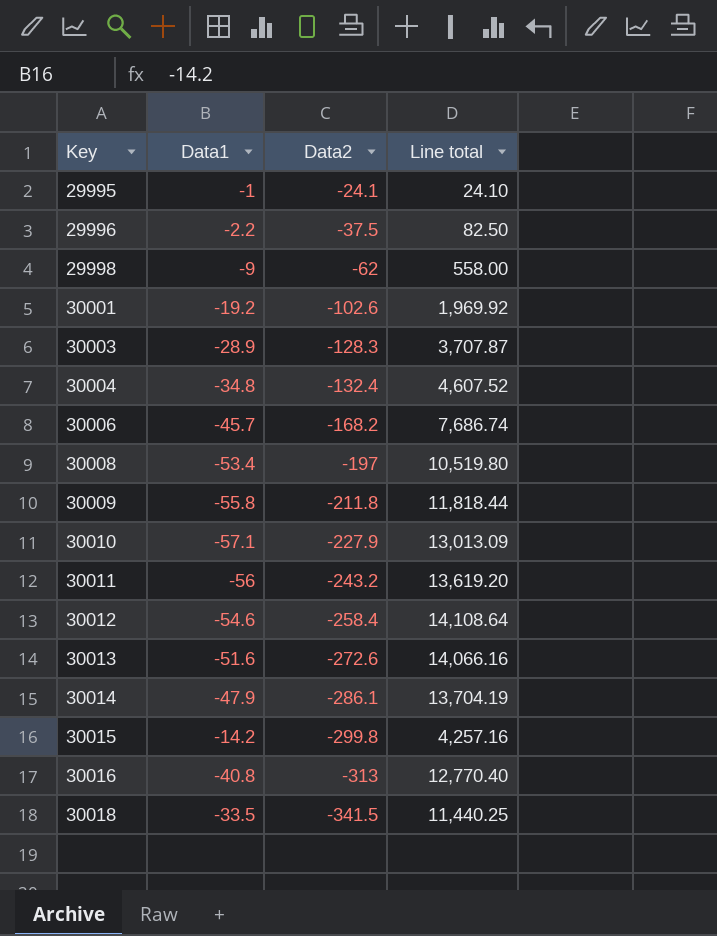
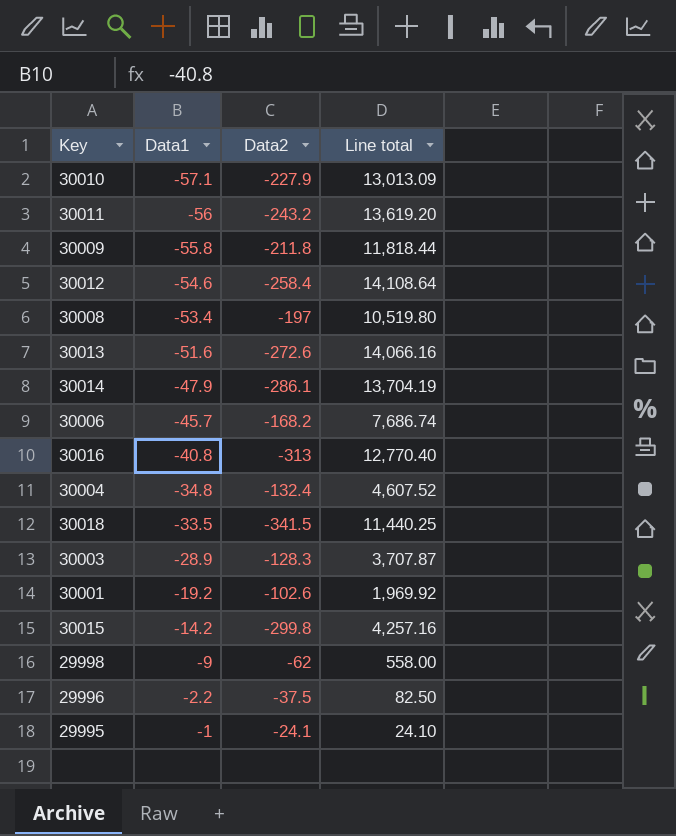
row order: Key ascending -> Data1 ascending

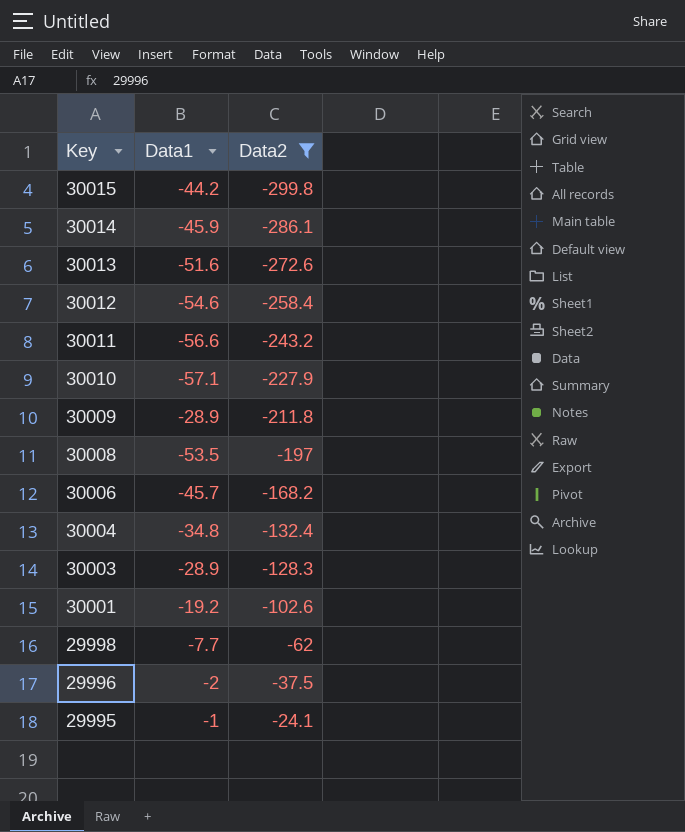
filter: none -> Data2 >= -299.8
row order: Data1 ascending -> Key descending
column Line total | formula: [Data1] * [Data2] -> none
30015 | Data1: -14.2 -> -44.2
30014 | Data1: -47.9 -> -45.9
30011 | Data1: -56 -> -56.6
30009 | Data1: -55.8 -> -28.9
30008 | Data1: -53.4 -> -53.5
29998 | Data1: -9 -> -7.7
29996 | Data1: -2.2 -> -2

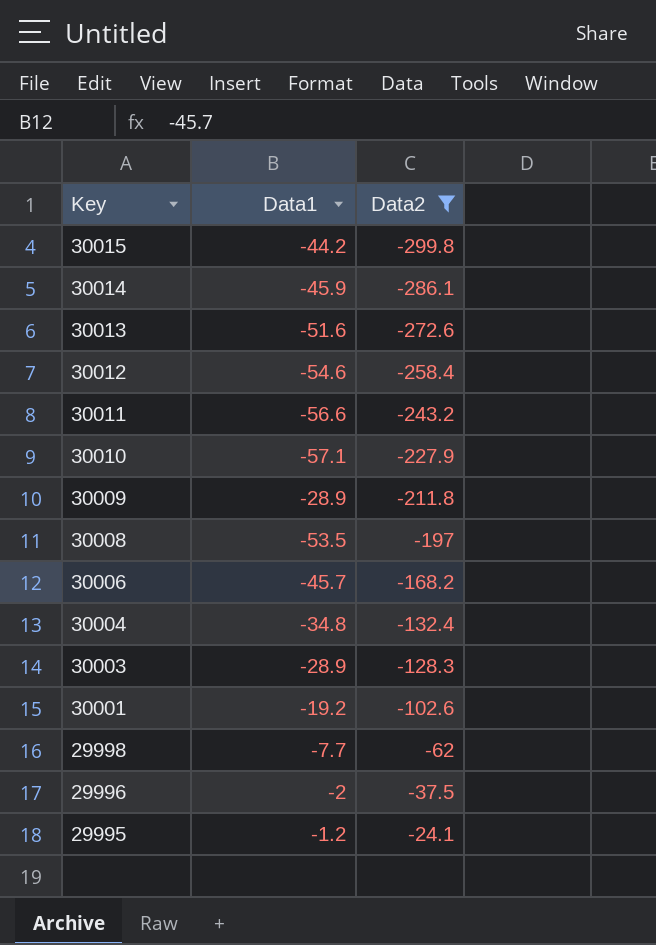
29995 | Data1: -1 -> -1.2

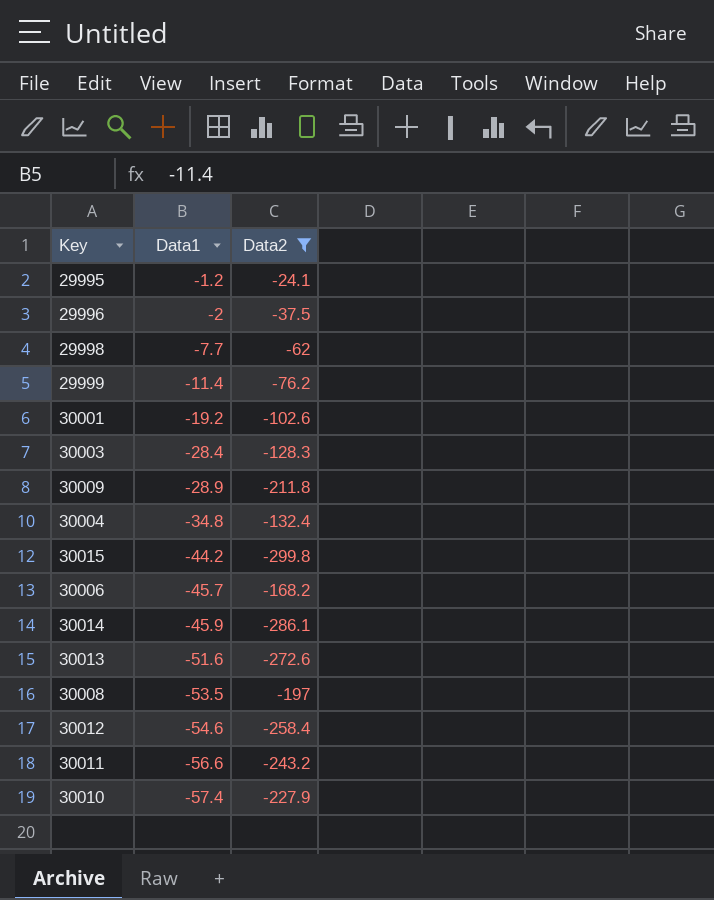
row order: Key descending -> Data1 descending
row 29999: none -> -11.4 | -76.2
30003 | Data1: -28.9 -> -28.4
30010 | Data1: -57.1 -> -57.4

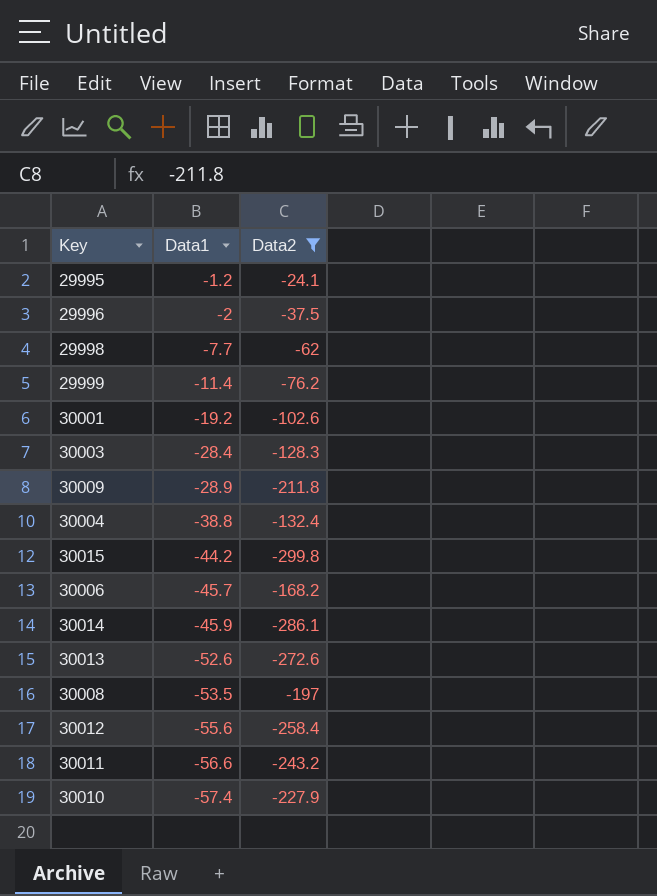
30004 | Data1: -34.8 -> -38.8
30013 | Data1: -51.6 -> -52.6
30012 | Data1: -54.6 -> -55.6

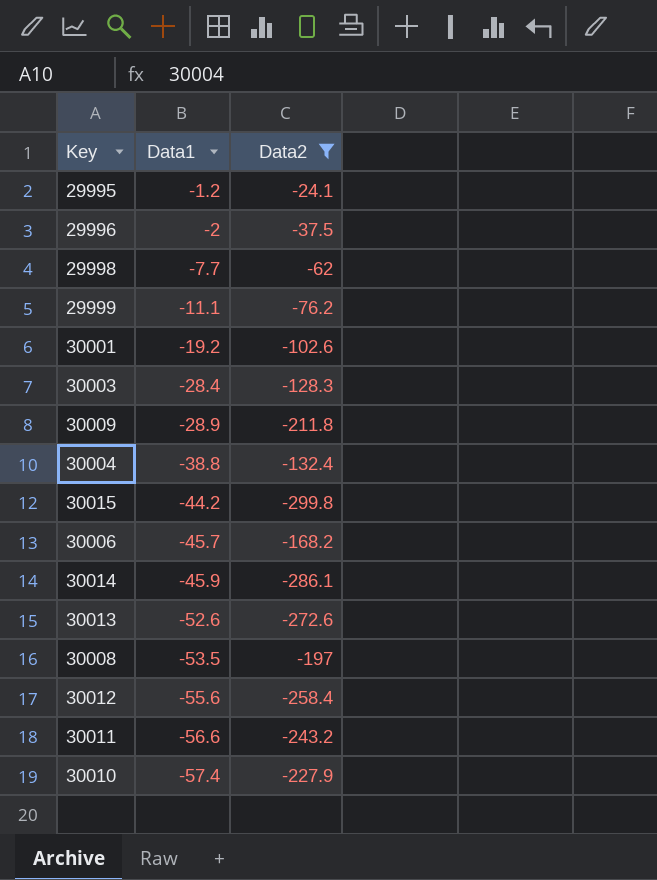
29999 | Data1: -11.4 -> -11.1

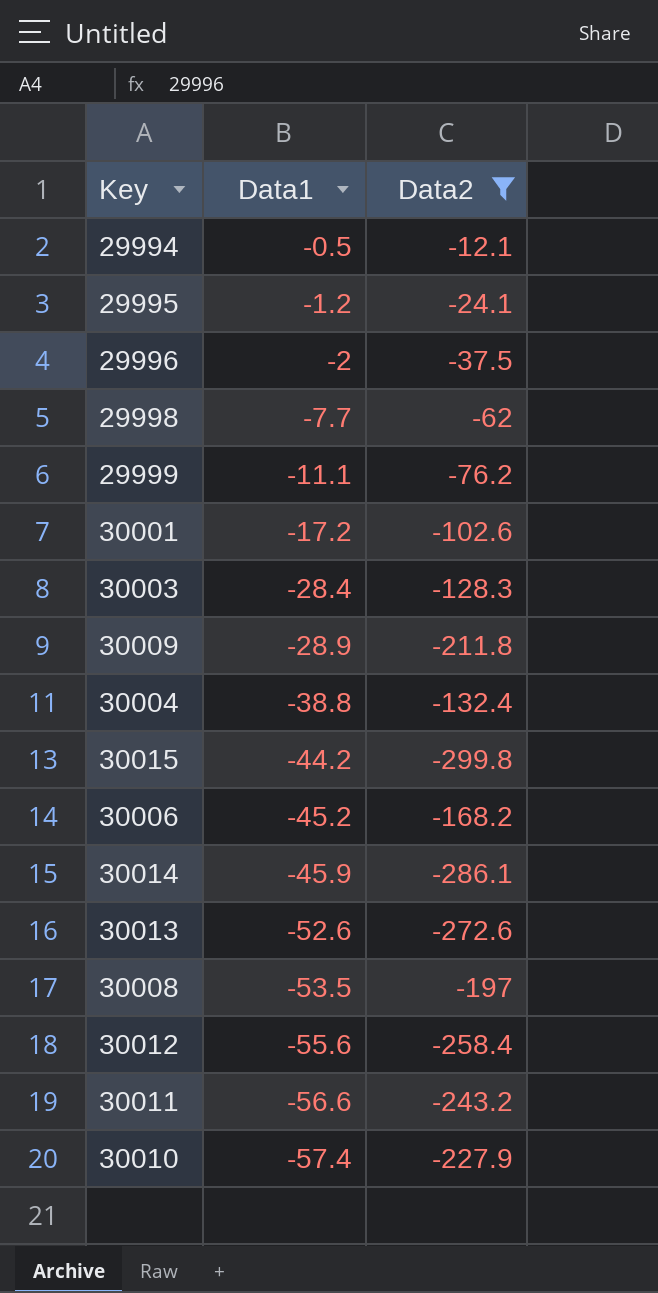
row 29994: none -> -0.5 | -12.1
30001 | Data1: -19.2 -> -17.2
30006 | Data1: -45.7 -> -45.2

